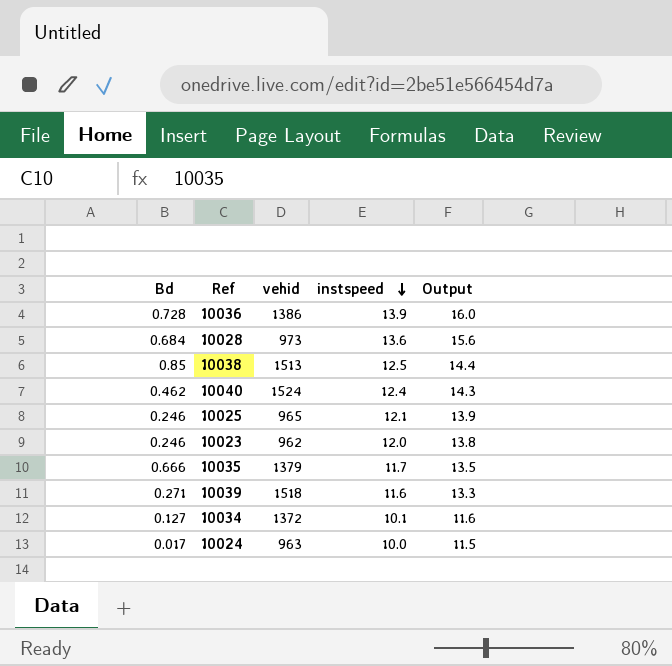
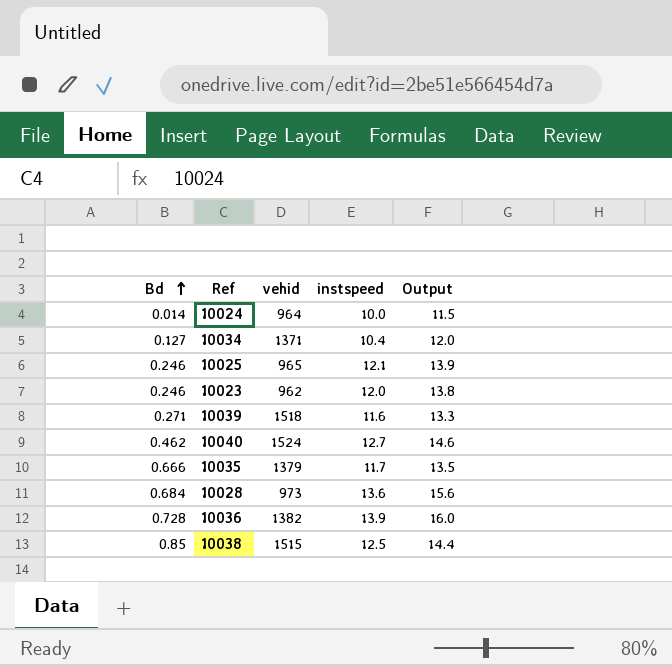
row order: instspeed descending -> Bd ascending
10024 | Bd: 0.017 -> 0.014
10024 | vehid: 963 -> 964
10034 | vehid: 1372 -> 1371
10034 | instspeed: 10.1 -> 10.4
10034 | Output: 11.6 -> 12.0
10040 | instspeed: 12.4 -> 12.7
10040 | Output: 14.3 -> 14.6
10036 | vehid: 1386 -> 1382
10038 | vehid: 1513 -> 1515

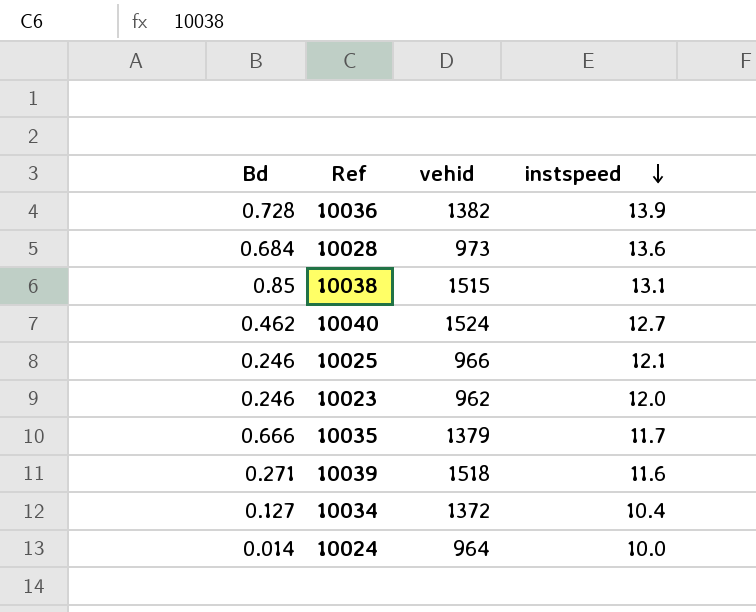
row order: Bd ascending -> instspeed descending
column Output | formula: [instspeed] * 1.15 -> none
10038 | instspeed: 12.5 -> 13.1
10025 | vehid: 965 -> 966
10034 | vehid: 1371 -> 1372

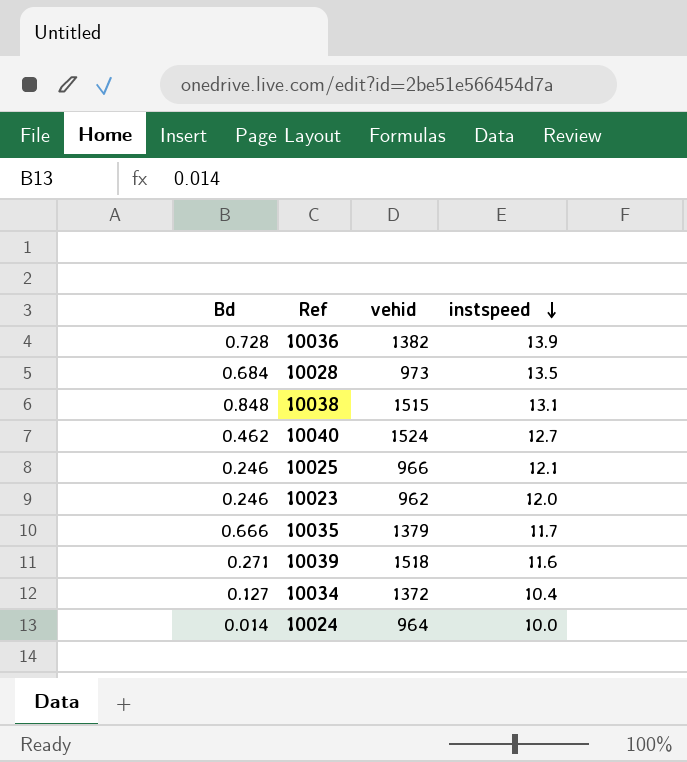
10028 | instspeed: 13.6 -> 13.5
10038 | Bd: 0.85 -> 0.848

